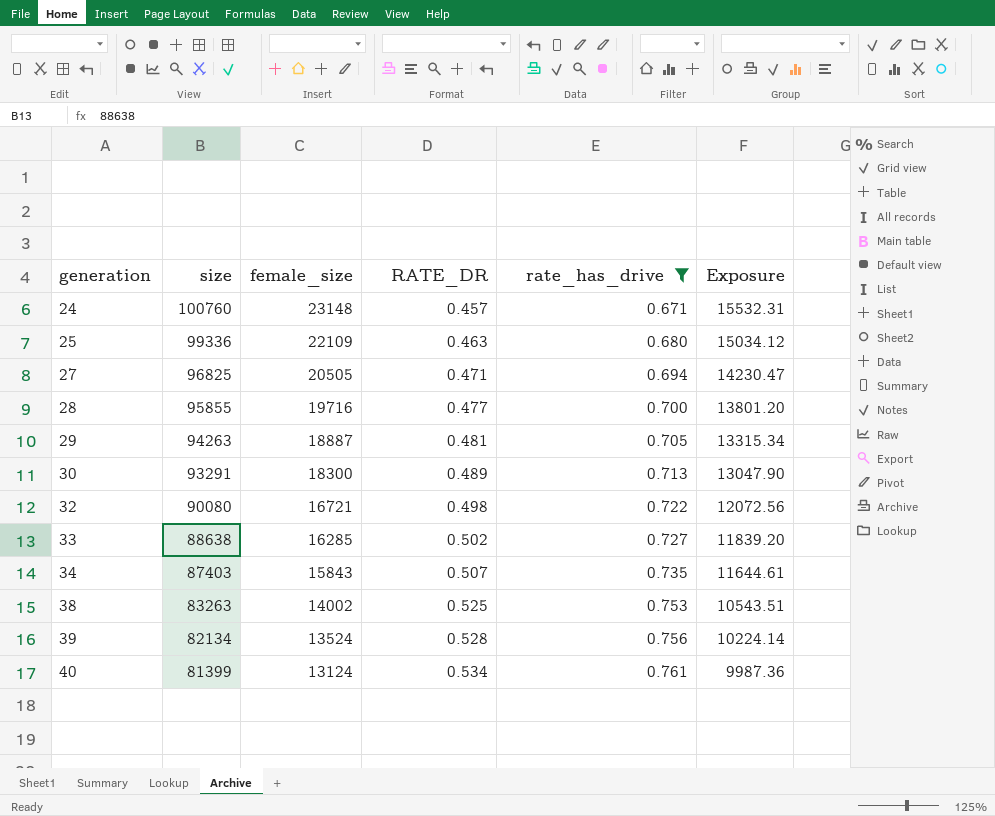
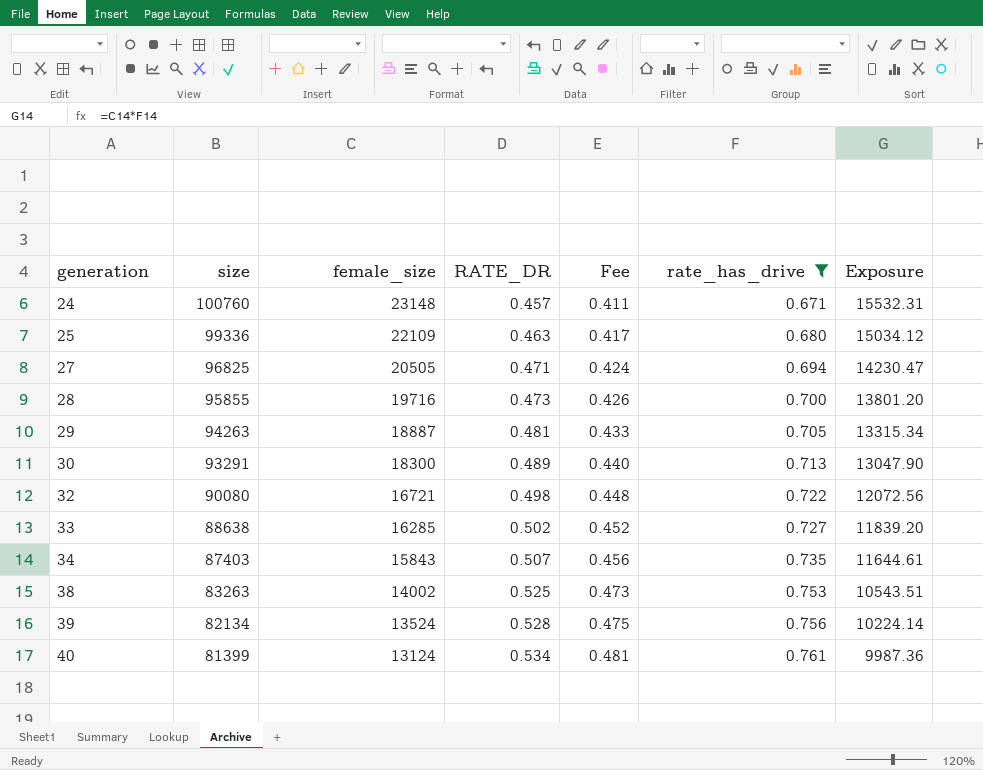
column Fee | formula: none -> [RATE_DR] * 0.9
28 | RATE_DR: 0.477 -> 0.473

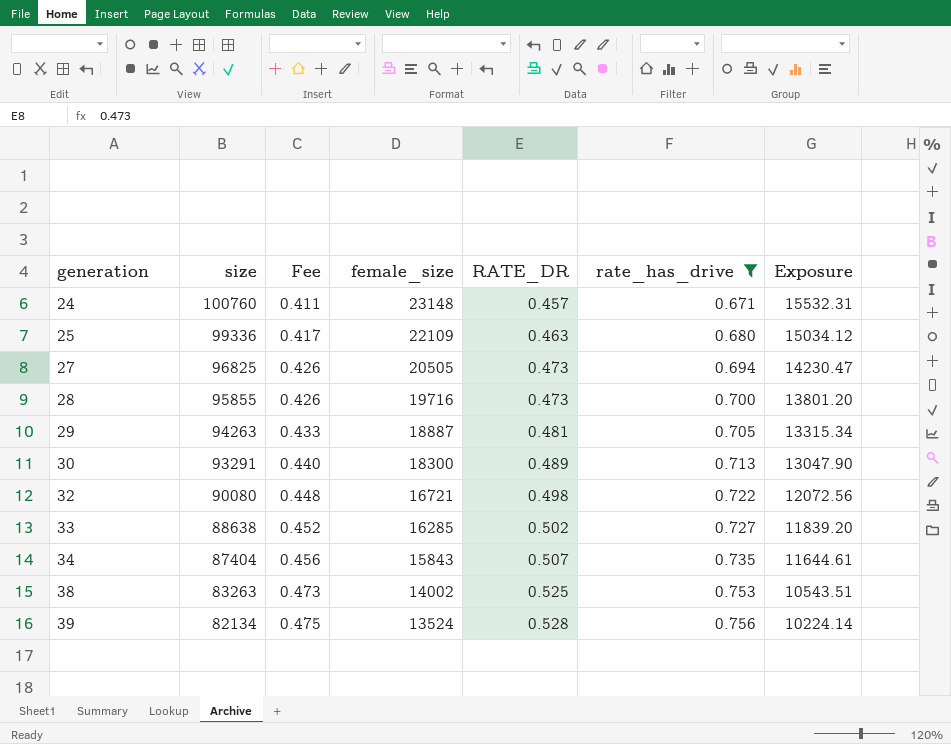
column Fee | position: 5 -> 3
row 40: 81399 | 13124 | 0.534 | 0.481 | 0.761 | 9987.36 -> none
27 | Fee: 0.424 -> 0.426
27 | RATE_DR: 0.471 -> 0.473
34 | size: 87403 -> 87404

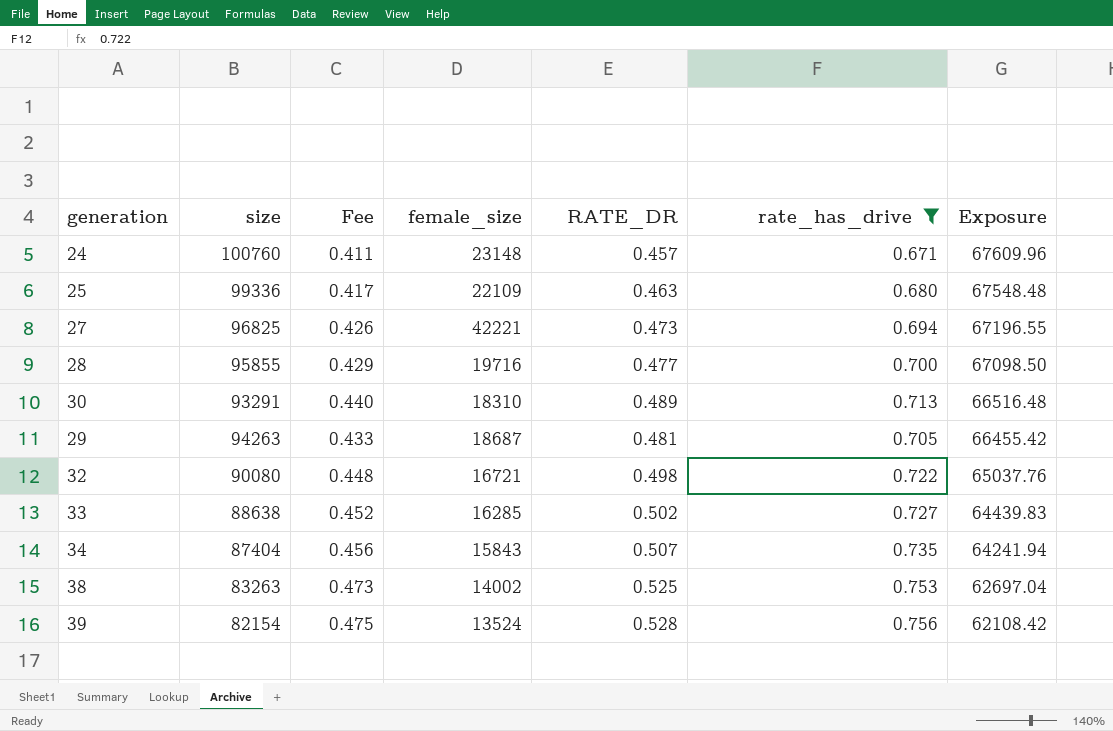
row order: generation ascending -> Exposure descending
column Exposure | formula: [female_size] * [rate_has_drive] -> [size] * [rate_has_drive]
27 | female_size: 20505 -> 42221
28 | Fee: 0.426 -> 0.429
28 | RATE_DR: 0.473 -> 0.477
30 | female_size: 18300 -> 18310
29 | female_size: 18887 -> 18687
39 | size: 82134 -> 82154

